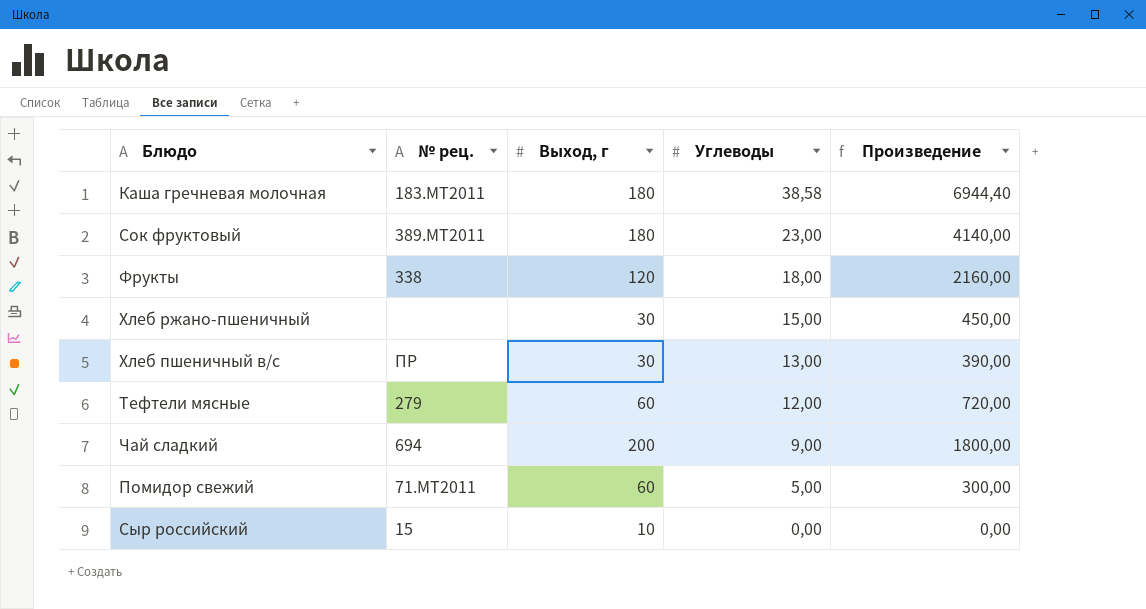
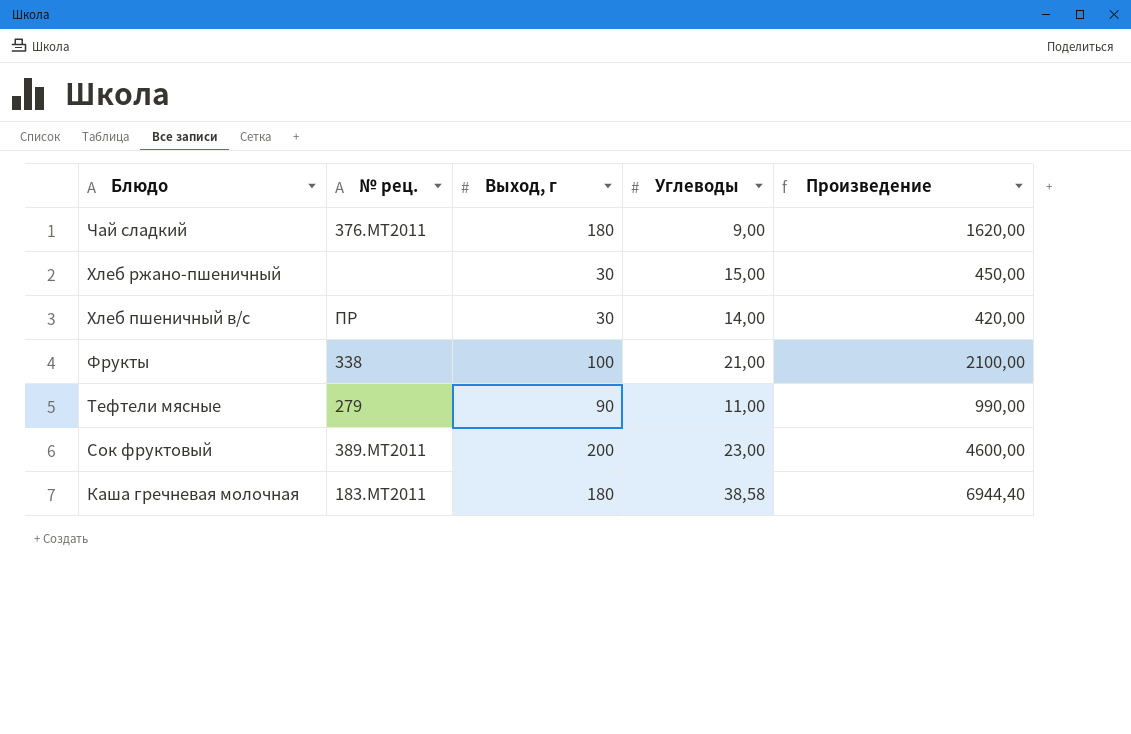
row order: Углеводы descending -> Блюдо descending
row Помидор свежий: 71.МТ2011 | 60 | 5,00 | 300,00 -> none
row Сыр российский: 15 | 10 | 0,00 | 0,00 -> none
Чай сладкий | № рец.: 694 -> 376.МТ2011
Чай сладкий | Выход, г: 200 -> 180
Чай сладкий | Произведение: 1800,00 -> 1620,00
Хлеб пшеничный в/с | Углеводы: 13,00 -> 14,00
Хлеб пшеничный в/с | Произведение: 390,00 -> 420,00
Фрукты | Выход, г: 120 -> 100
Фрукты | Углеводы: 18,00 -> 21,00
Фрукты | Произведение: 2160,00 -> 2100,00
Тефтели мясные | Выход, г: 60 -> 90
Тефтели мясные | Углеводы: 12,00 -> 11,00
Тефтели мясные | Произведение: 720,00 -> 990,00
Сок фруктовый | Выход, г: 180 -> 200
Сок фруктовый | Произведение: 4140,00 -> 4600,00

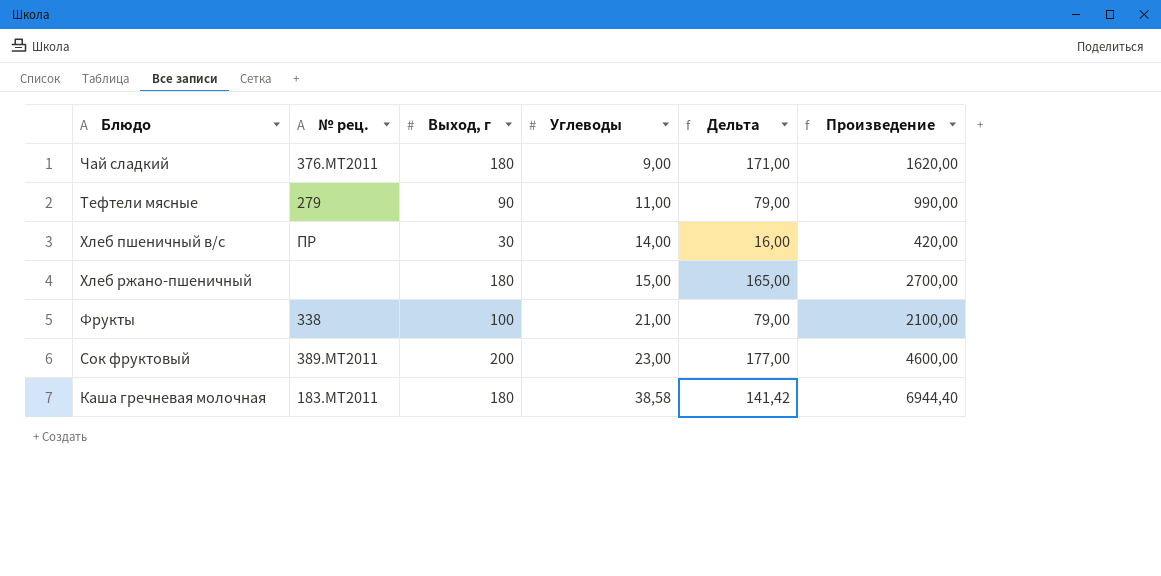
row order: Блюдо descending -> Углеводы ascending
column Дельта | formula: none -> [Выход, г] - [Углеводы]
Хлеб ржано-пшеничный | Выход, г: 30 -> 180
Хлеб ржано-пшеничный | Произведение: 450,00 -> 2700,00

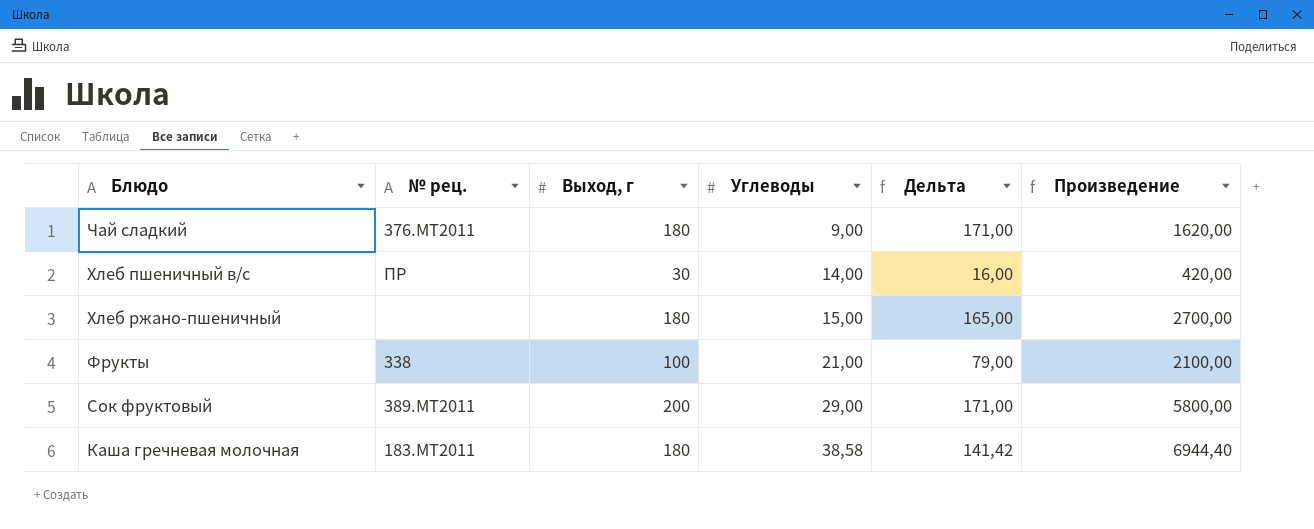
row Тефтели мясные: 279 | 90 | 11,00 | 79,00 | 990,00 -> none
Сок фруктовый | Углеводы: 23,00 -> 29,00
Сок фруктовый | Дельта: 177,00 -> 171,00
Сок фруктовый | Произведение: 4600,00 -> 5800,00

